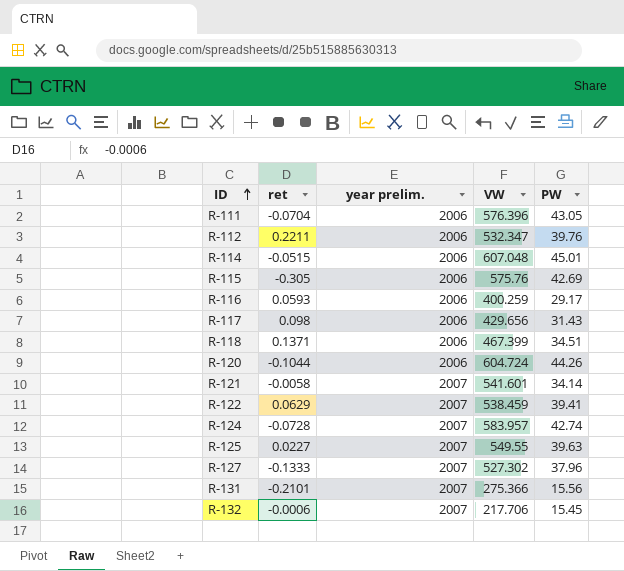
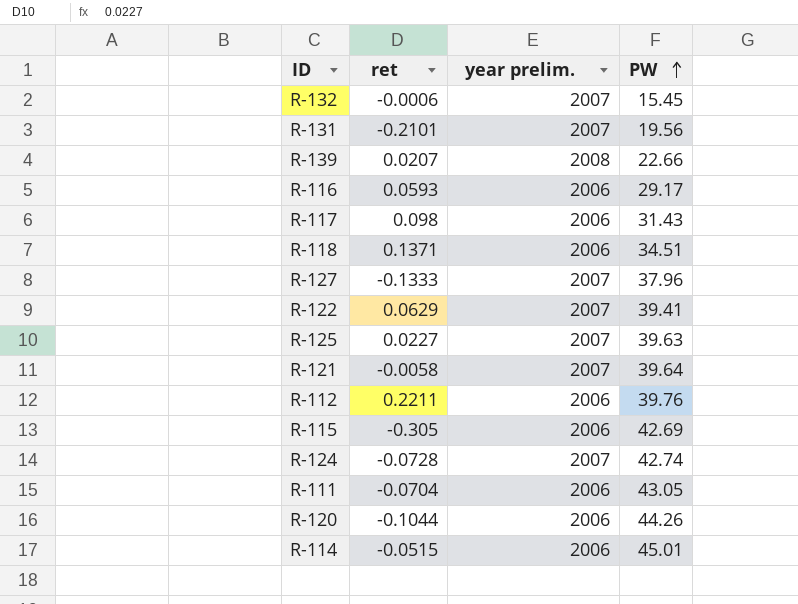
row order: ID ascending -> PW ascending
column VW | position: 4 -> none
R-131 | PW: 15.56 -> 19.56
row R-139: none -> 0.0207 | 2008 | 22.66
R-121 | PW: 34.14 -> 39.64

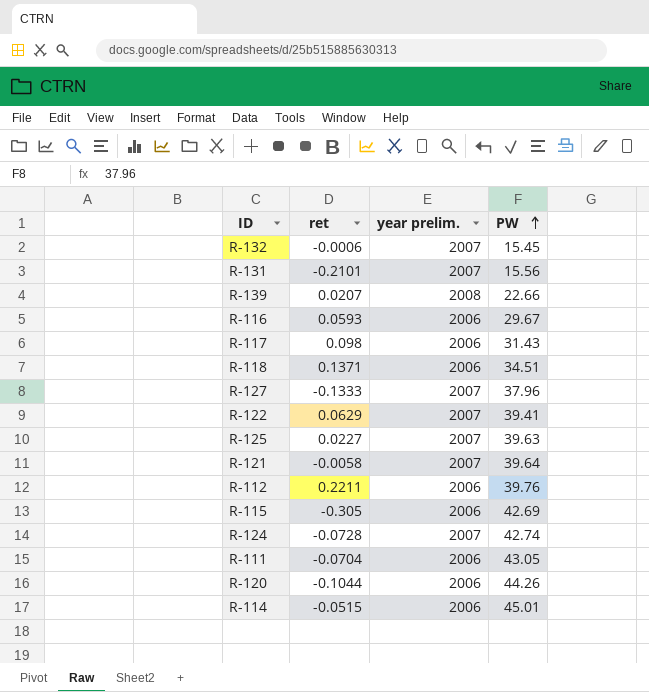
R-131 | PW: 19.56 -> 15.56
R-116 | PW: 29.17 -> 29.67

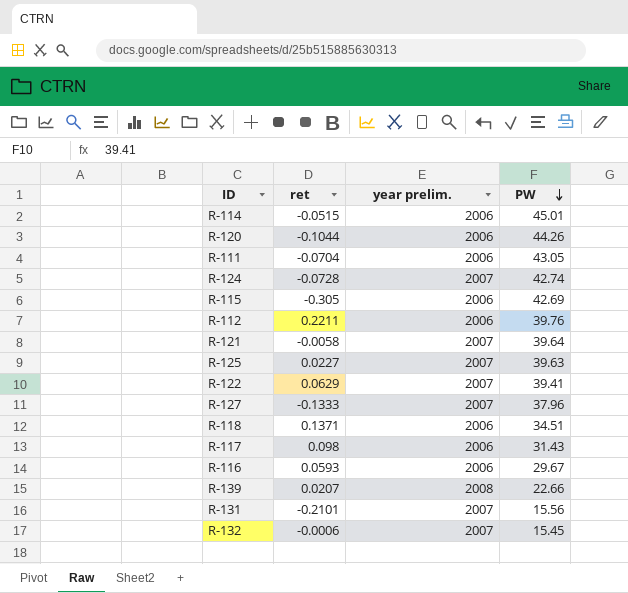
row order: PW ascending -> PW descending

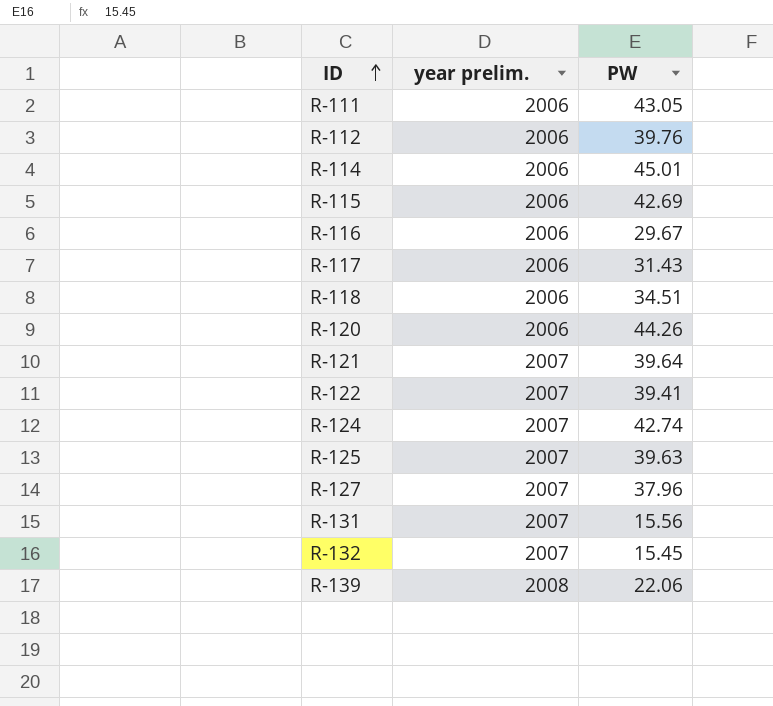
row order: PW descending -> ID ascending
column ret | position: 2 -> none
R-139 | PW: 22.66 -> 22.06

